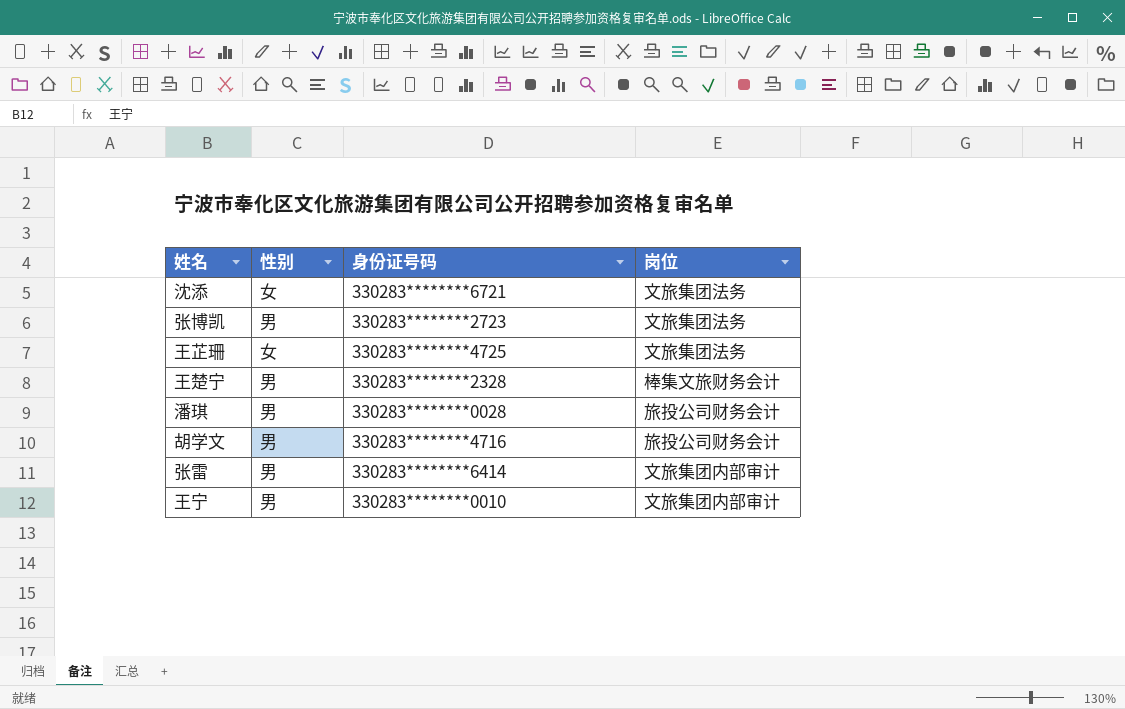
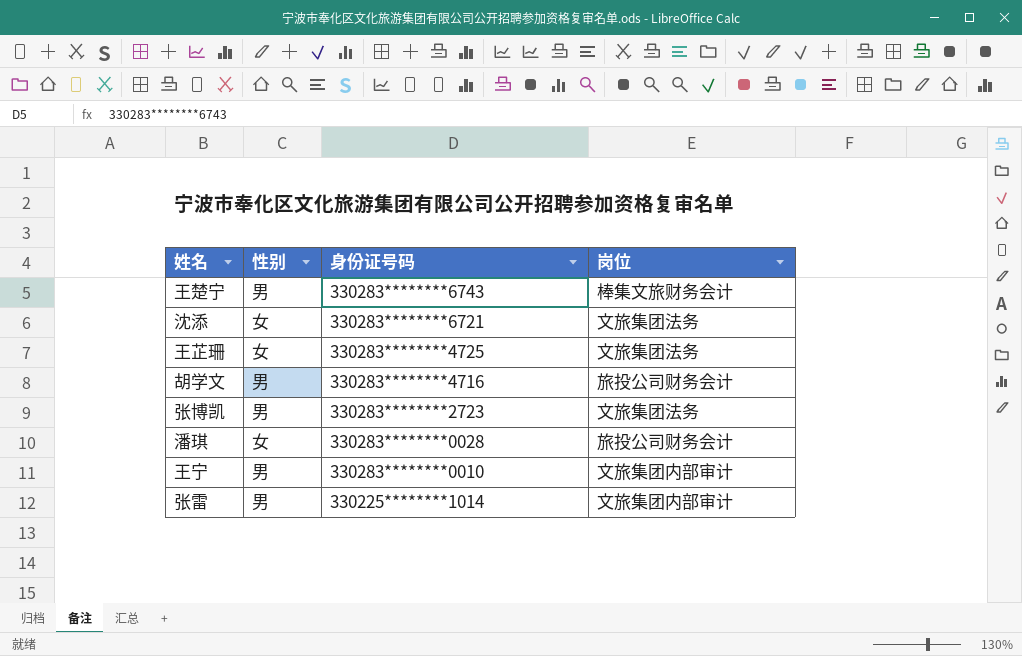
row order: none -> 身份证号码 descending
王楚宁 | 身份证号码: 330283********2328 -> 330283********6743
潘琪 | 性别: 男 -> 女
张雷 | 身份证号码: 330283********6414 -> 330225********1014

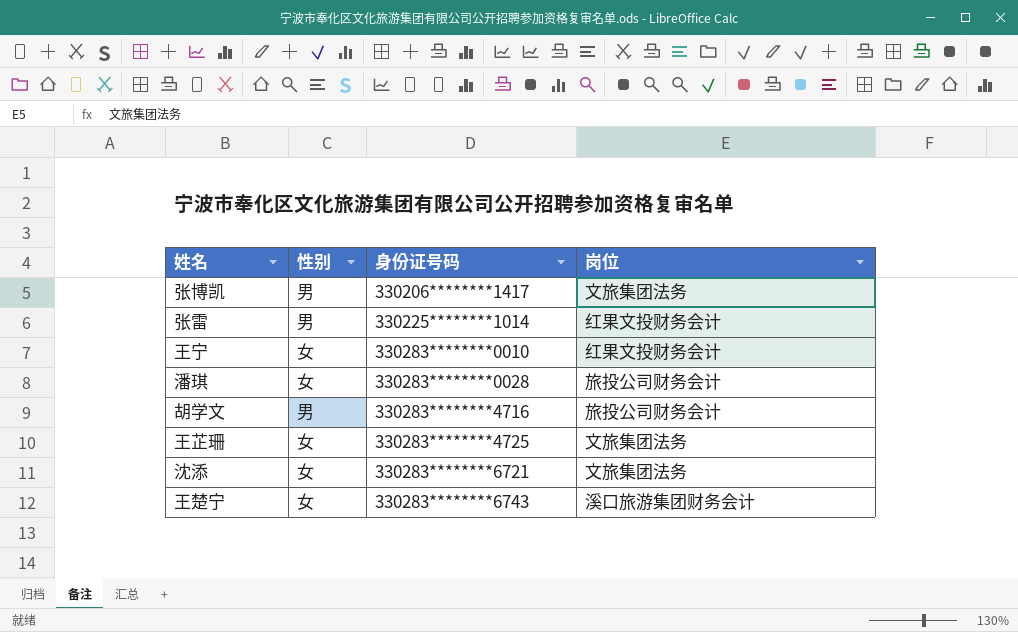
row order: 身份证号码 descending -> 身份证号码 ascending
张博凯 | 身份证号码: 330283********2723 -> 330206********1417
张雷 | 岗位: 文旅集团内部审计 -> 红果文投财务会计
王宁 | 性别: 男 -> 女
王宁 | 岗位: 文旅集团内部审计 -> 红果文投财务会计
王楚宁 | 性别: 男 -> 女
王楚宁 | 岗位: 棒集文旅财务会计 -> 溪口旅游集团财务会计

